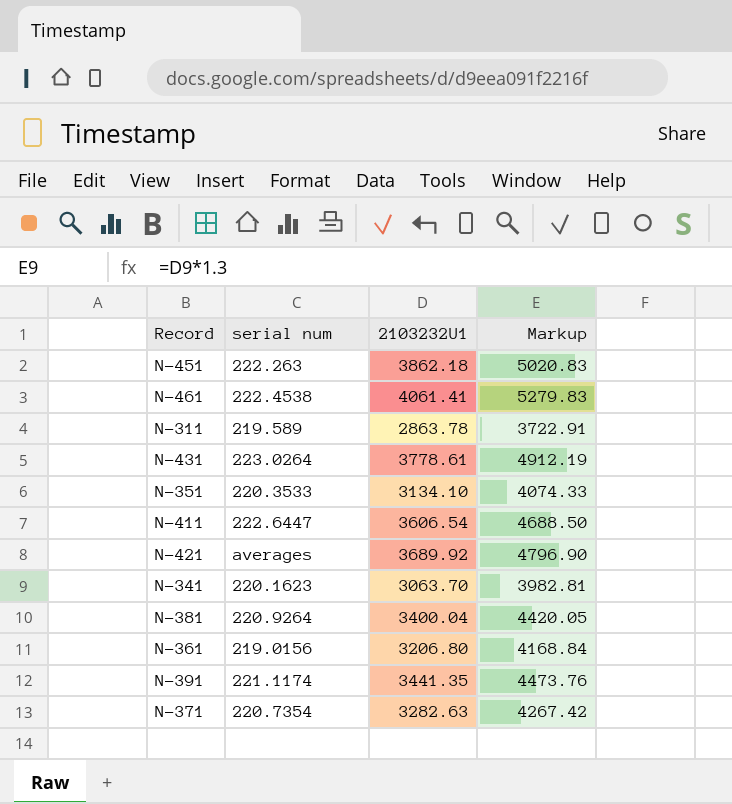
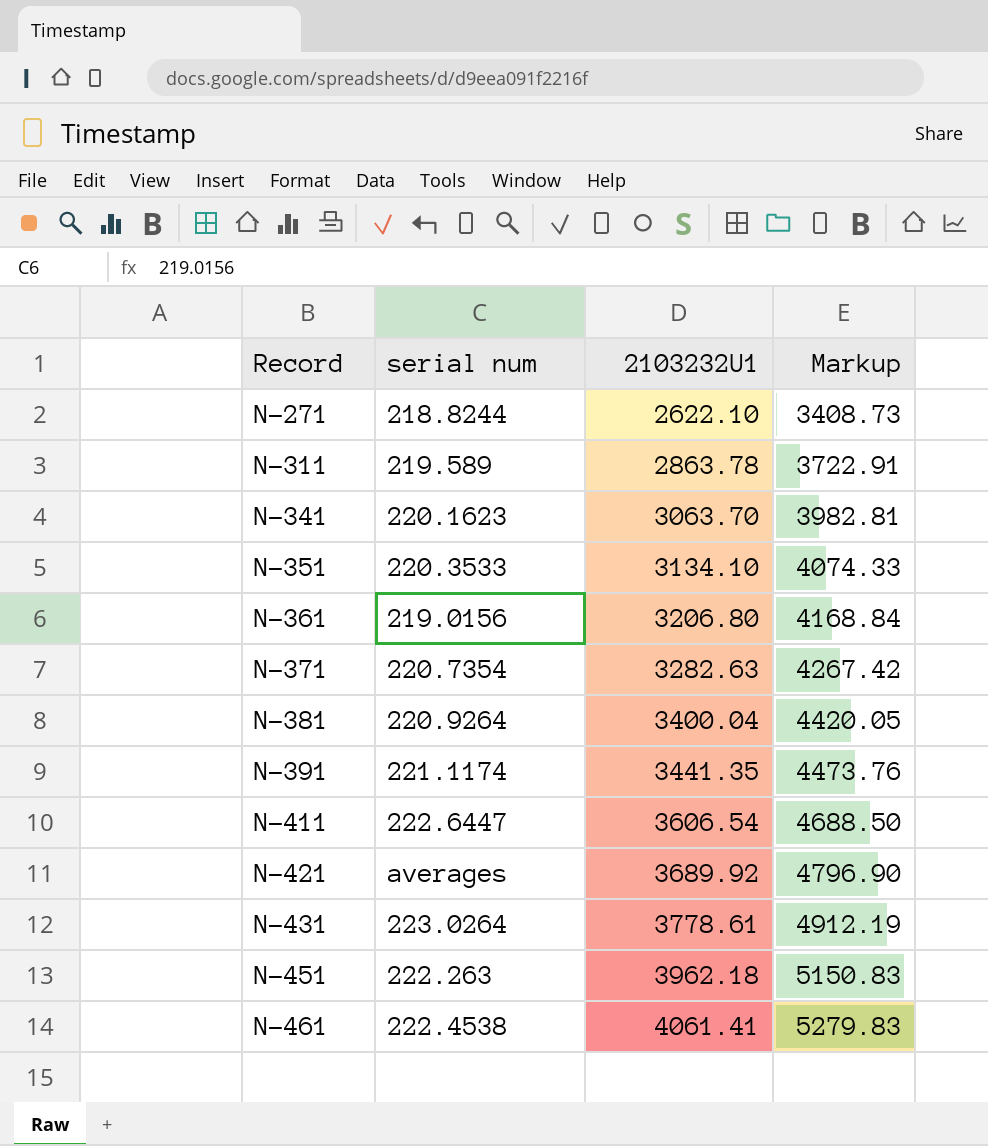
row order: none -> Record ascending
row N-271: none -> 218.8244 | 2622.10 | 3408.73
N-451 | 2103232U1: 3862.18 -> 3962.18
N-451 | Markup: 5020.83 -> 5150.83

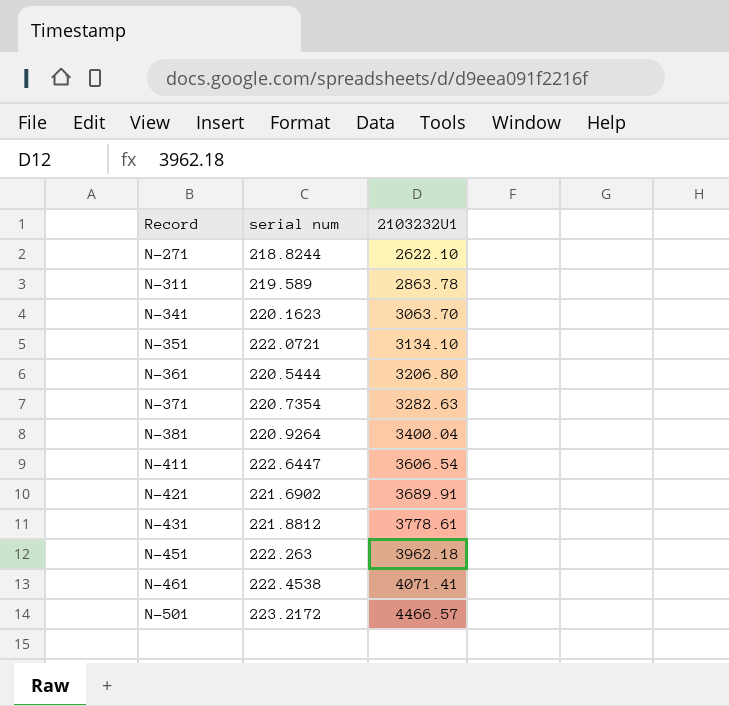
column Markup | formula: [2103232U1] * 1.3 -> none
row N-391: 221.1174 | 3441.35 | 4473.76 -> none
N-351 | serial num: 220.3533 -> 222.0721
N-361 | serial num: 219.0156 -> 220.5444
N-421 | serial num: averages -> 221.6902
N-421 | 2103232U1: 3689.92 -> 3689.91
N-431 | serial num: 223.0264 -> 221.8812
N-461 | 2103232U1: 4061.41 -> 4071.41
row N-501: none -> 223.2172 | 4466.57

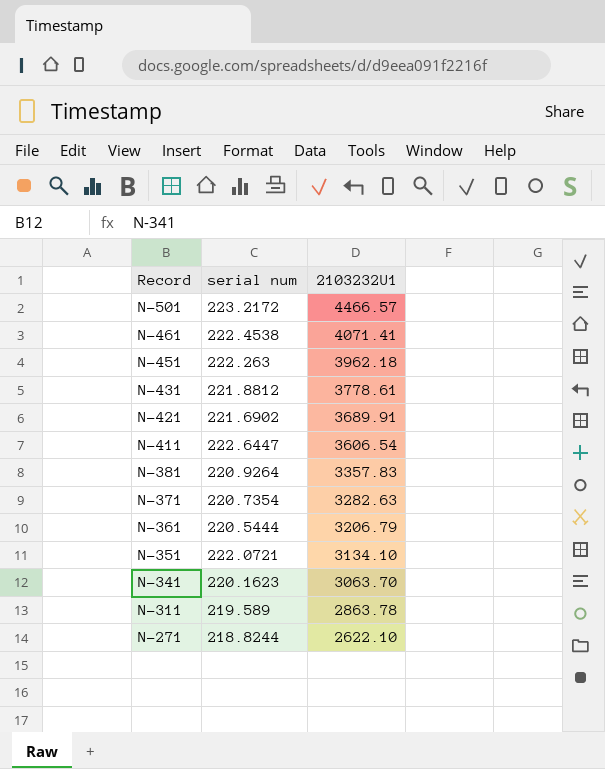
row order: Record ascending -> Record descending
N-381 | 2103232U1: 3400.04 -> 3357.83
N-361 | 2103232U1: 3206.80 -> 3206.79

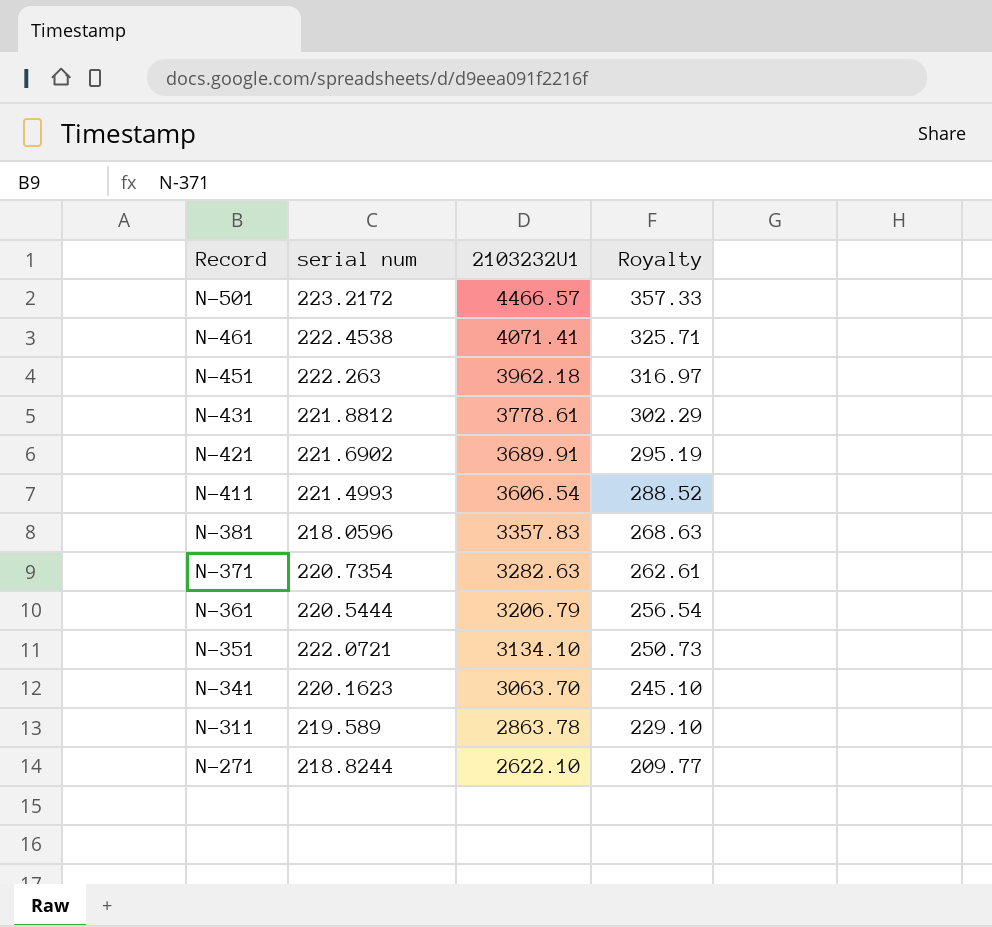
column Royalty | formula: none -> [2103232U1] * 0.08
N-411 | serial num: 222.6447 -> 221.4993
N-381 | serial num: 220.9264 -> 218.0596

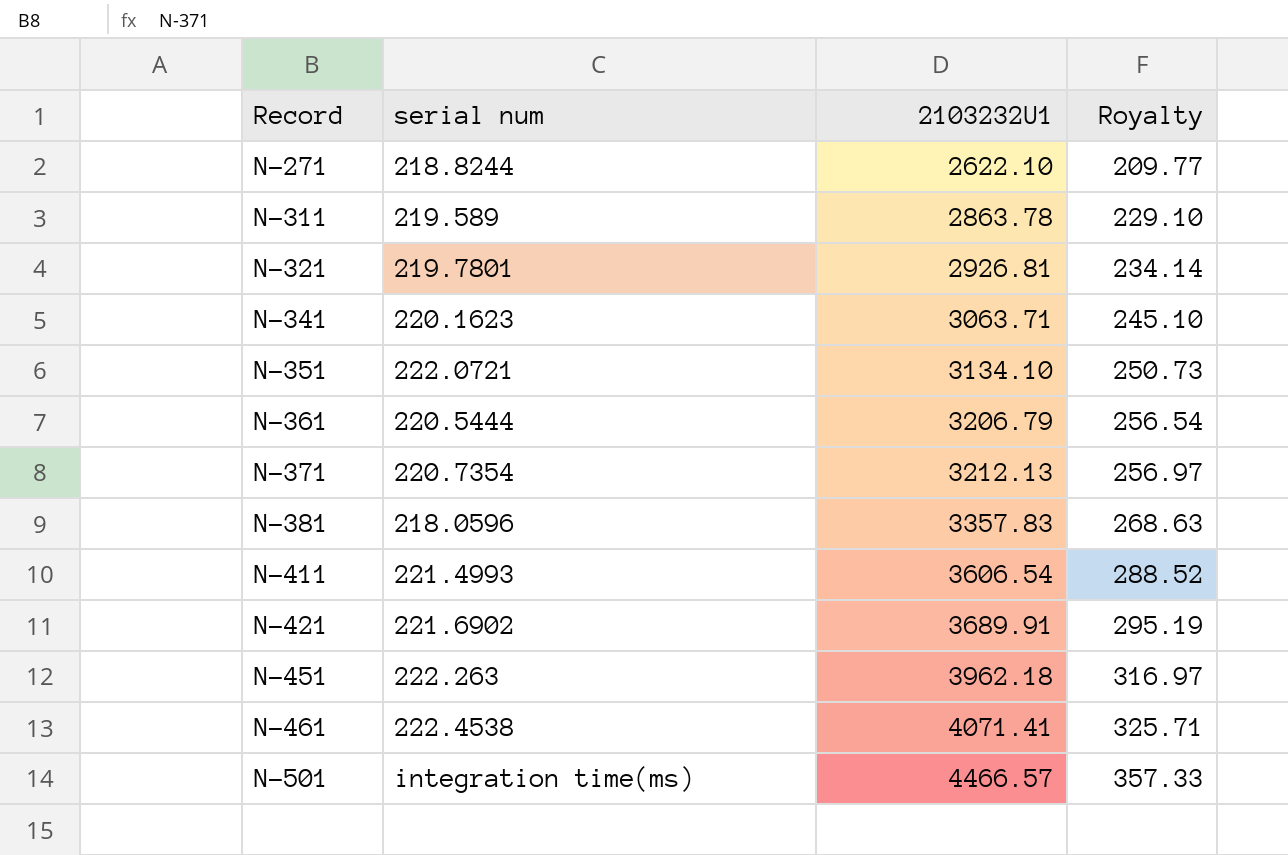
row order: Record descending -> Record ascending
row N-431: 221.8812 | 3778.61 | 302.29 -> none
row N-321: none -> 219.7801 | 2926.81 | 234.14
N-341 | 2103232U1: 3063.70 -> 3063.71
N-371 | 2103232U1: 3282.63 -> 3212.13
N-371 | Royalty: 262.61 -> 256.97
N-501 | serial num: 223.2172 -> integration time(ms)

